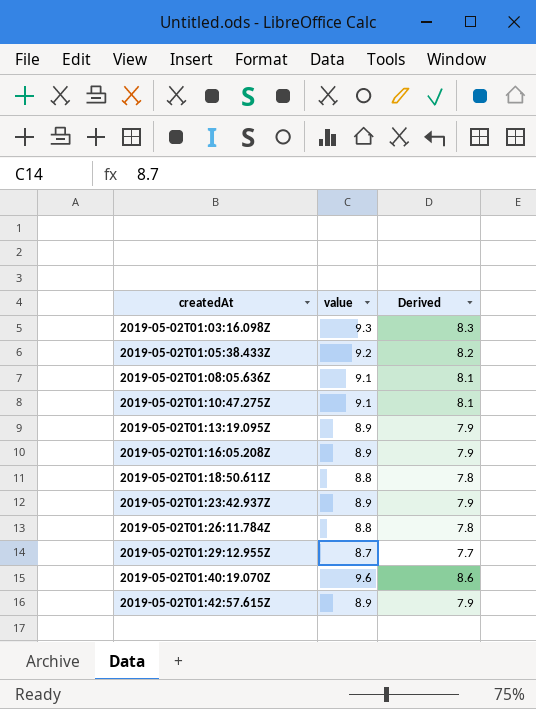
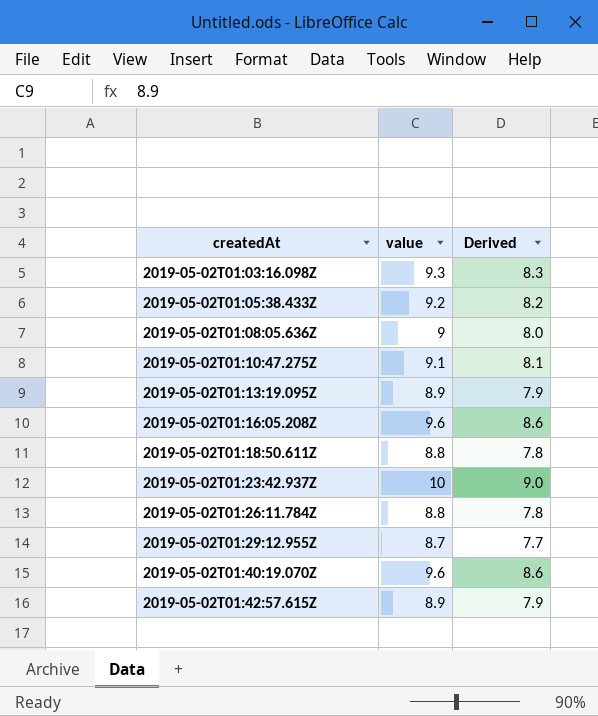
2019-05-02T01:08:05.636Z | value: 9.1 -> 9
2019-05-02T01:08:05.636Z | Derived: 8.1 -> 8.0
2019-05-02T01:16:05.208Z | value: 8.9 -> 9.6
2019-05-02T01:16:05.208Z | Derived: 7.9 -> 8.6
2019-05-02T01:23:42.937Z | value: 8.9 -> 10
2019-05-02T01:23:42.937Z | Derived: 7.9 -> 9.0

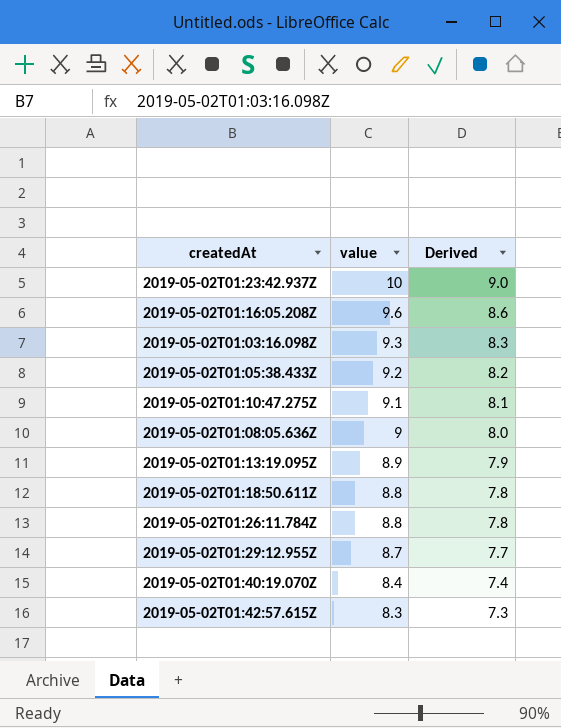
row order: createdAt ascending -> value descending
2019-05-02T01:40:19.070Z | value: 9.6 -> 8.4
2019-05-02T01:40:19.070Z | Derived: 8.6 -> 7.4
2019-05-02T01:42:57.615Z | value: 8.9 -> 8.3
2019-05-02T01:42:57.615Z | Derived: 7.9 -> 7.3

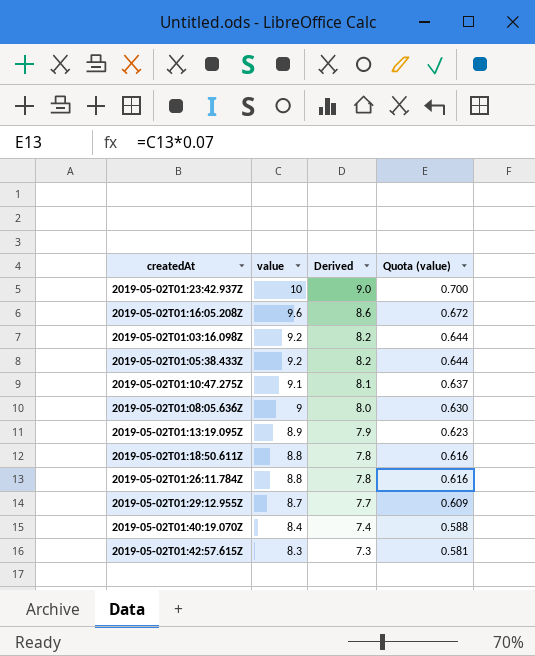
column Quota (value) | formula: none -> [value] * 0.07
2019-05-02T01:03:16.098Z | value: 9.3 -> 9.2
2019-05-02T01:03:16.098Z | Derived: 8.3 -> 8.2

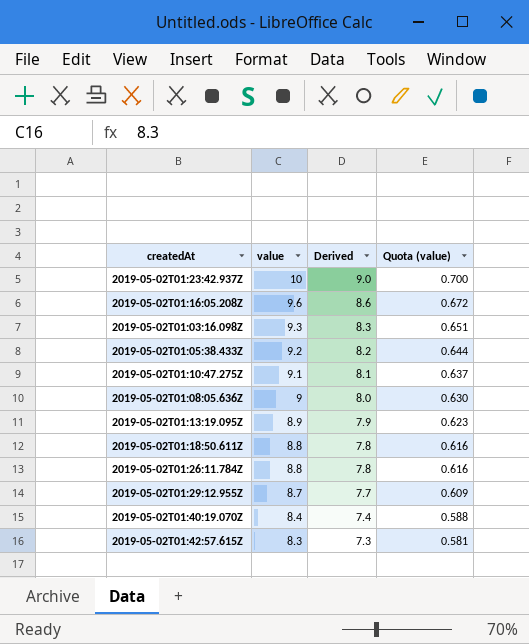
2019-05-02T01:03:16.098Z | value: 9.2 -> 9.3
2019-05-02T01:03:16.098Z | Derived: 8.2 -> 8.3
2019-05-02T01:03:16.098Z | Quota (value): 0.644 -> 0.651

